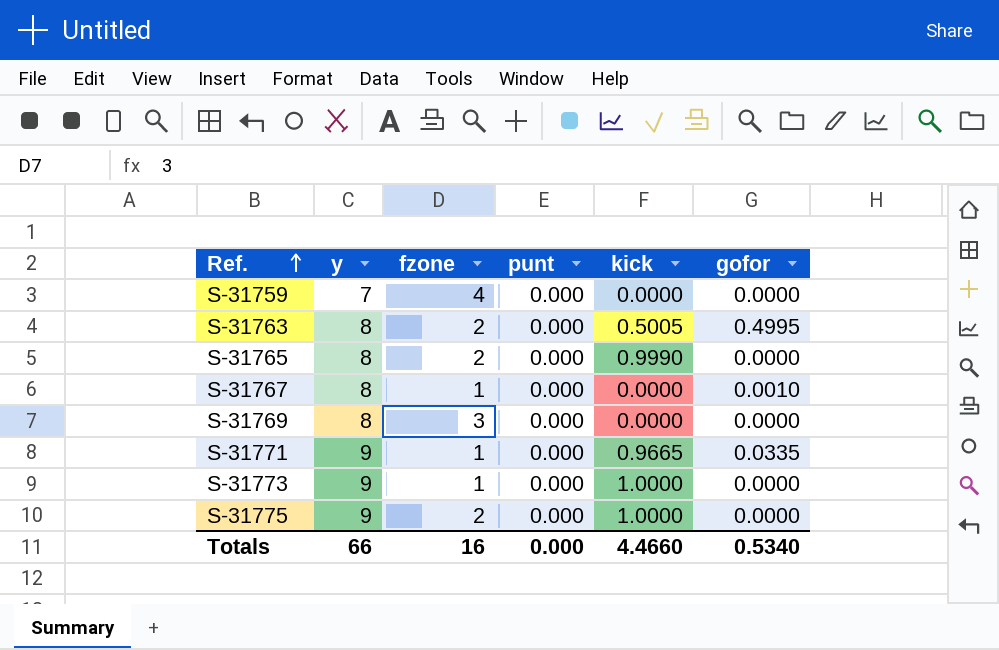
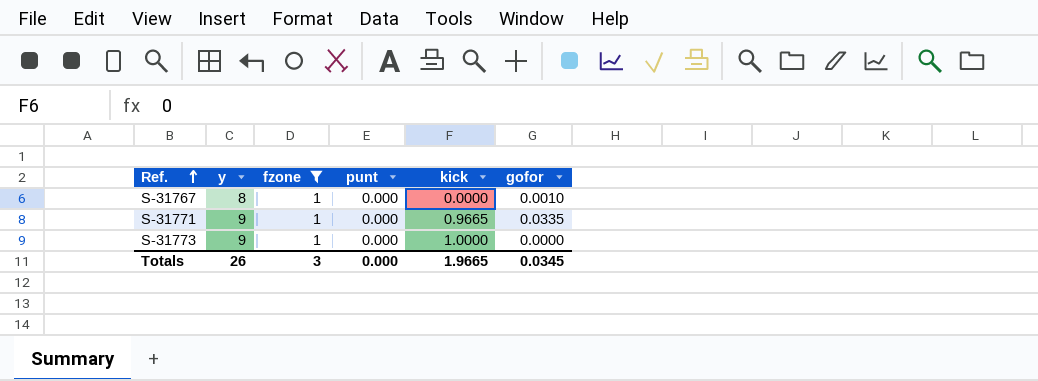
filter: none -> fzone = 1
Totals | y: 66 -> 26
Totals | fzone: 16 -> 3
Totals | kick: 4.4660 -> 1.9665
Totals | gofor: 0.5340 -> 0.0345

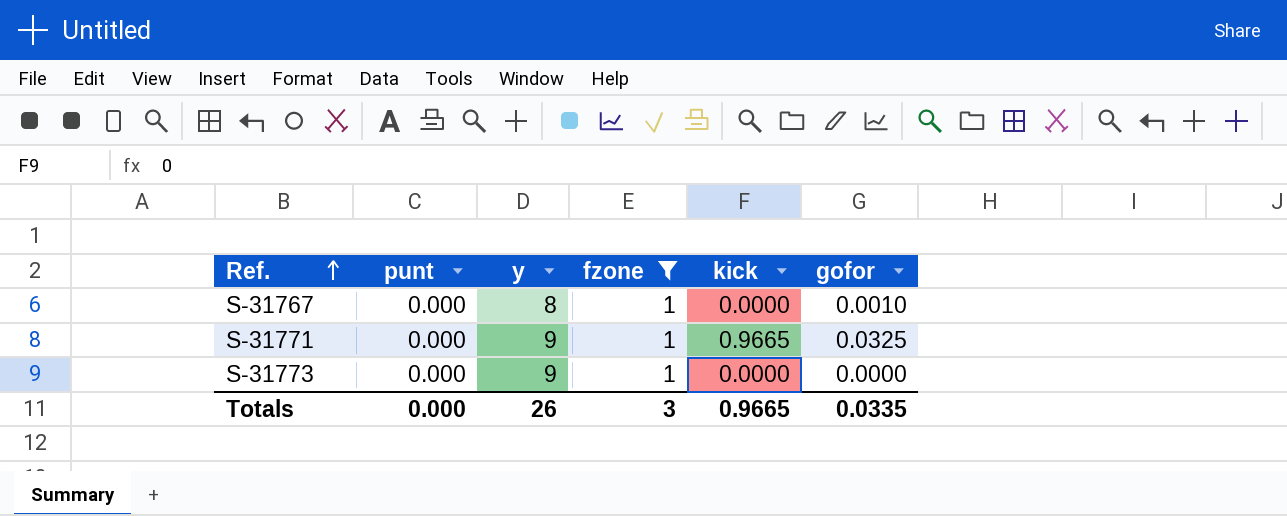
column punt | position: 4 -> 2
S-31771 | gofor: 0.0335 -> 0.0325
S-31773 | kick: 1.0000 -> 0.0000
Totals | kick: 1.9665 -> 0.9665
Totals | gofor: 0.0345 -> 0.0335

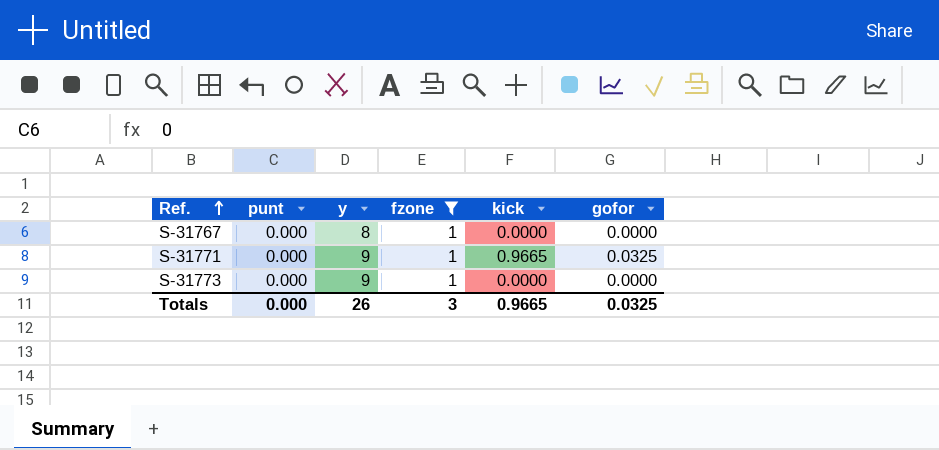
S-31767 | gofor: 0.0010 -> 0.0000
Totals | gofor: 0.0335 -> 0.0325

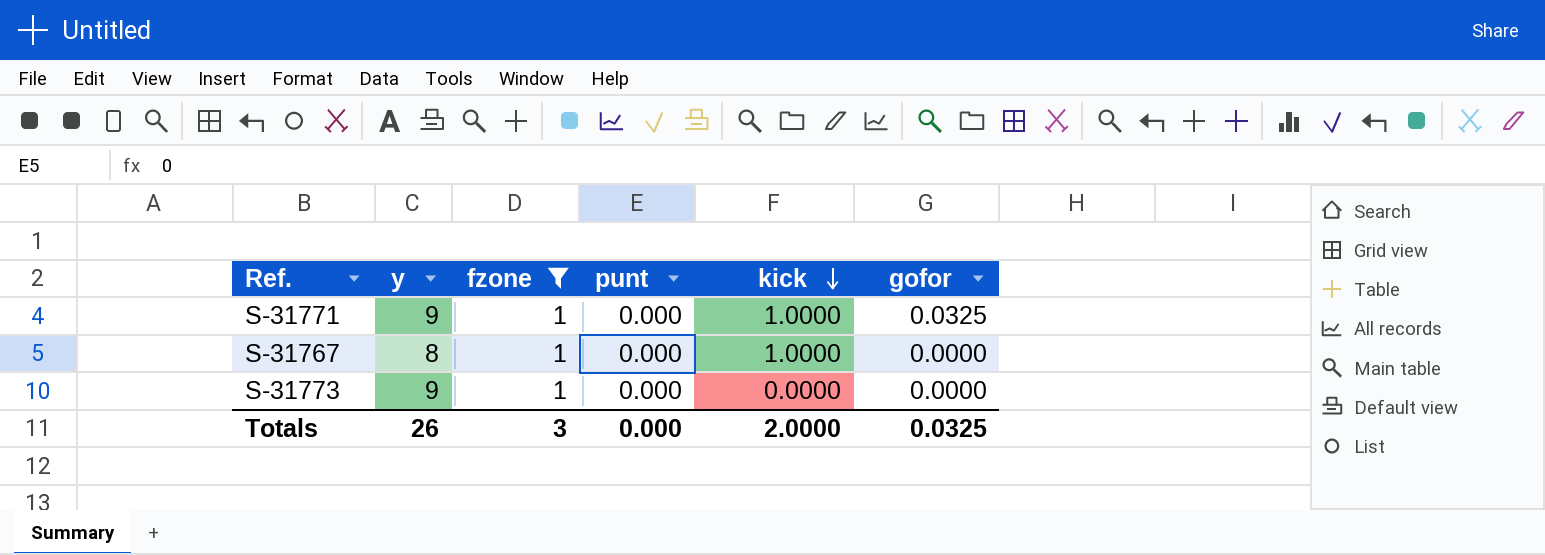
row order: Ref. ascending -> kick descending
column punt | position: 2 -> 4
S-31771 | kick: 0.9665 -> 1.0000
S-31767 | kick: 0.0000 -> 1.0000
Totals | kick: 0.9665 -> 2.0000

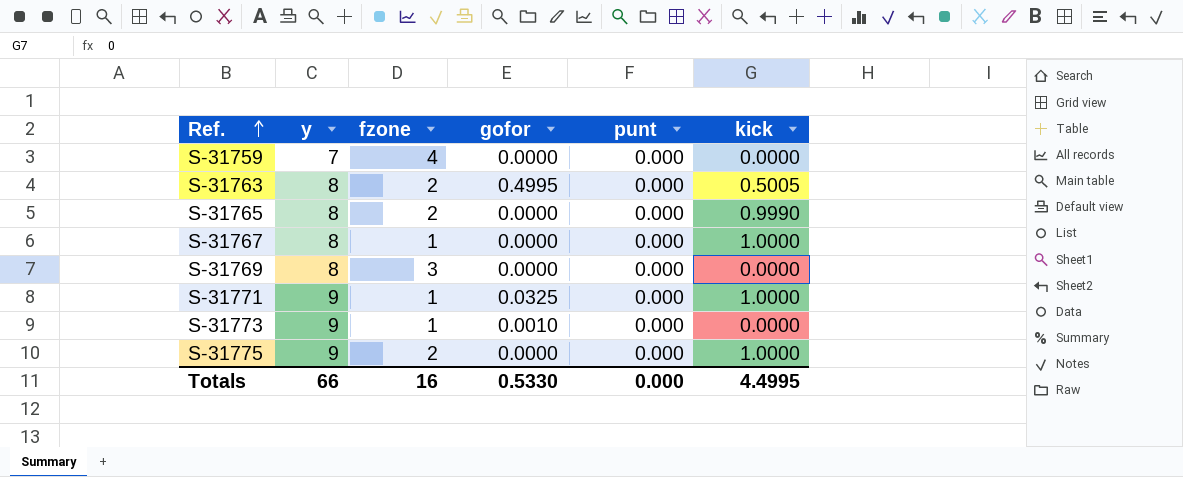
filter: fzone = 1 -> none
row order: kick descending -> Ref. ascending
column gofor | position: 6 -> 4
S-31773 | gofor: 0.0000 -> 0.0010
Totals | y: 26 -> 66
Totals | fzone: 3 -> 16
Totals | gofor: 0.0325 -> 0.5330
Totals | kick: 2.0000 -> 4.4995

